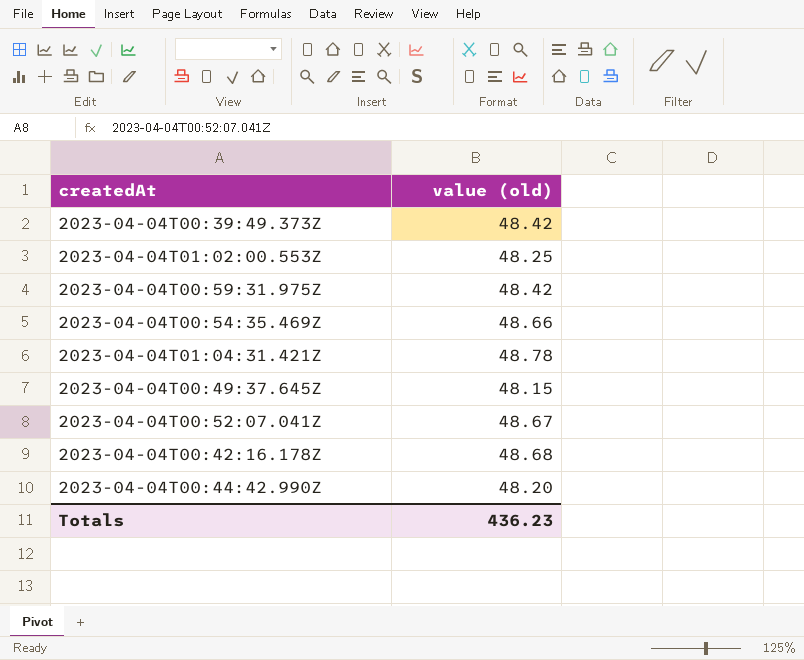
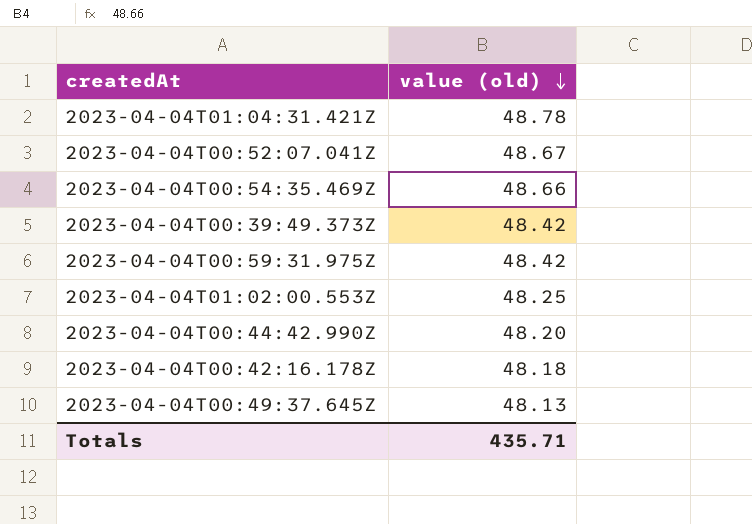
row order: none -> value (old) descending
2023-04-04T00:42:16.178Z | value (old): 48.68 -> 48.18
2023-04-04T00:49:37.645Z | value (old): 48.15 -> 48.13
Totals | value (old): 436.23 -> 435.71

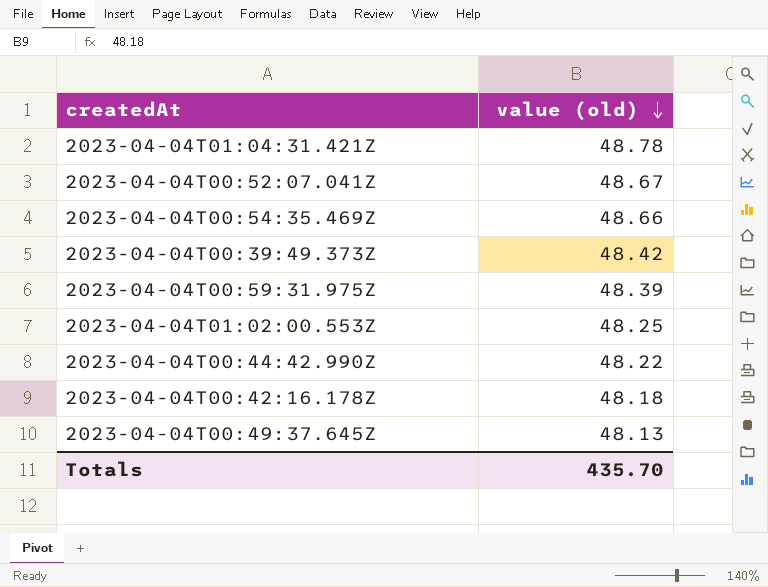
2023-04-04T00:59:31.975Z | value (old): 48.42 -> 48.39
2023-04-04T00:44:42.990Z | value (old): 48.20 -> 48.22
Totals | value (old): 435.71 -> 435.70

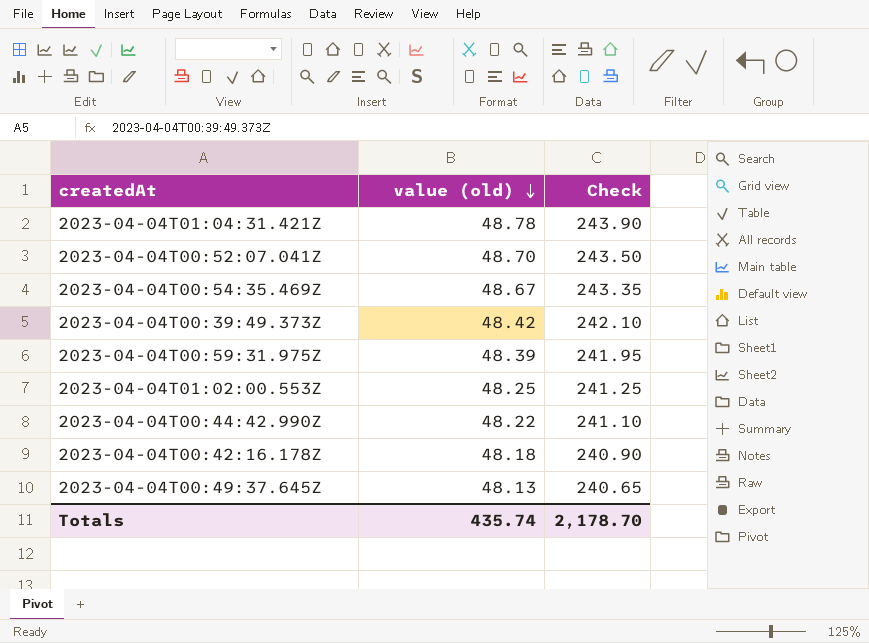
column Check | formula: none -> [value (old)] * 5
2023-04-04T00:52:07.041Z | value (old): 48.67 -> 48.70
2023-04-04T00:54:35.469Z | value (old): 48.66 -> 48.67
Totals | value (old): 435.70 -> 435.74

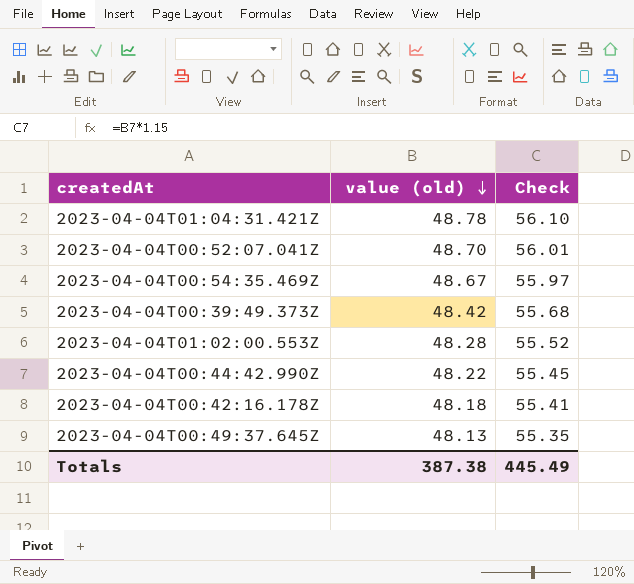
column Check | formula: [value (old)] * 5 -> [value (old)] * 1.15
row 2023-04-04T00:59:31.975Z: 48.39 | 241.95 -> none
2023-04-04T01:02:00.553Z | value (old): 48.25 -> 48.28
Totals | value (old): 435.74 -> 387.38
Totals | Check: 2,178.70 -> 445.49

